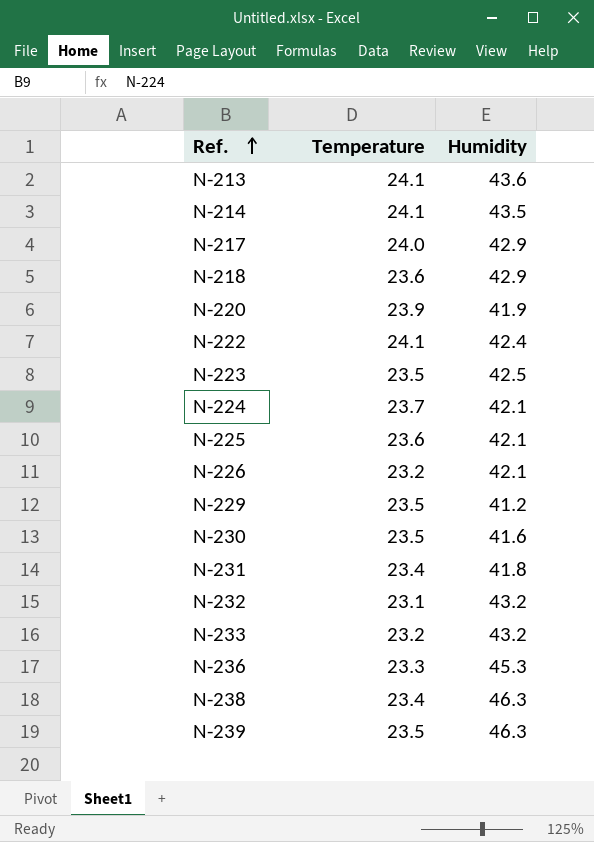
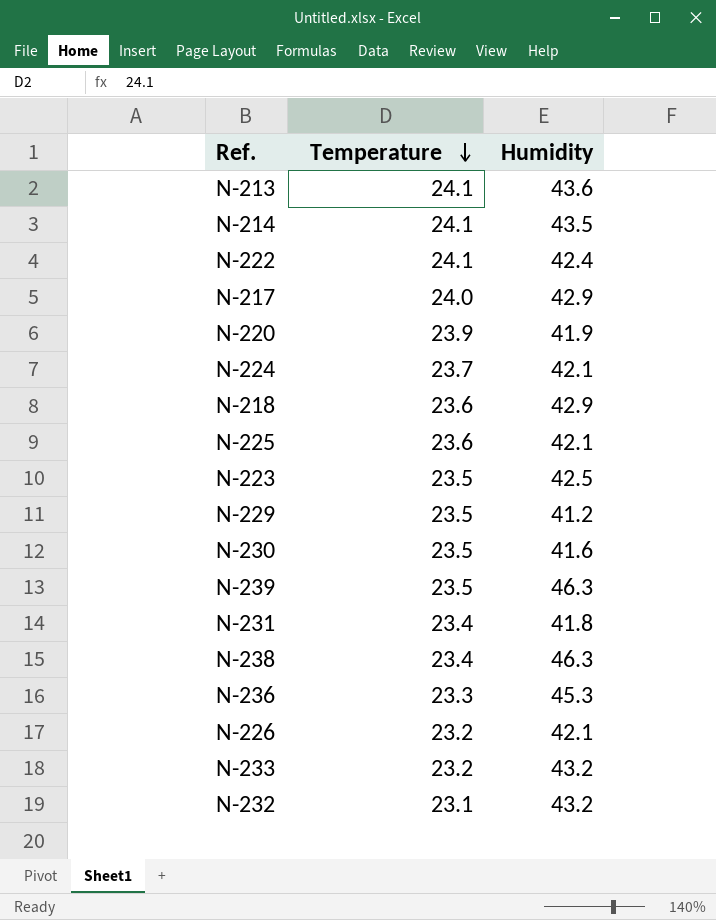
row order: Ref. ascending -> Temperature descending

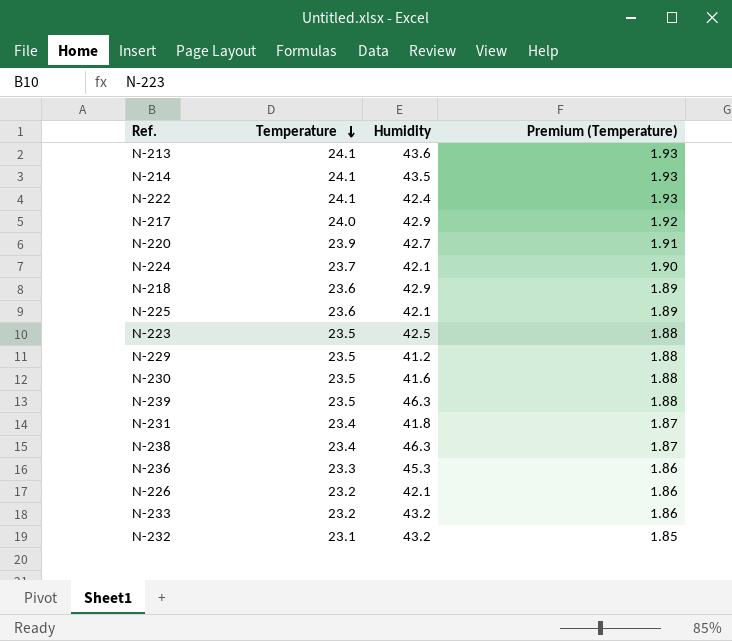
column Premium (Temperature) | formula: none -> [Temperature] * 0.08
N-220 | Humidity: 41.9 -> 42.7

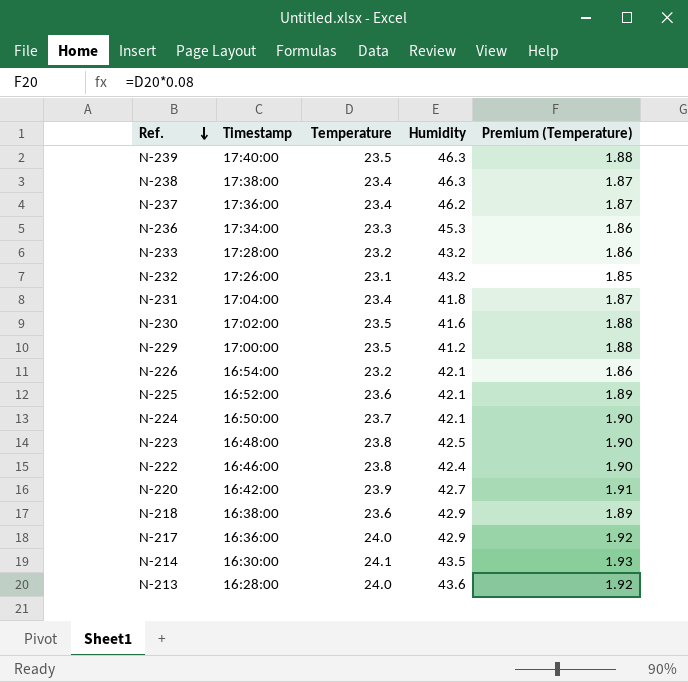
row order: Temperature descending -> Ref. descending
column Timestamp | position: none -> 2
row N-237: none -> 17:36:00 | 23.4 | 46.2 | 1.87
N-223 | Temperature: 23.5 -> 23.8
N-223 | Premium (Temperature): 1.88 -> 1.90
N-222 | Temperature: 24.1 -> 23.8
N-222 | Premium (Temperature): 1.93 -> 1.90
N-213 | Temperature: 24.1 -> 24.0
N-213 | Premium (Temperature): 1.93 -> 1.92

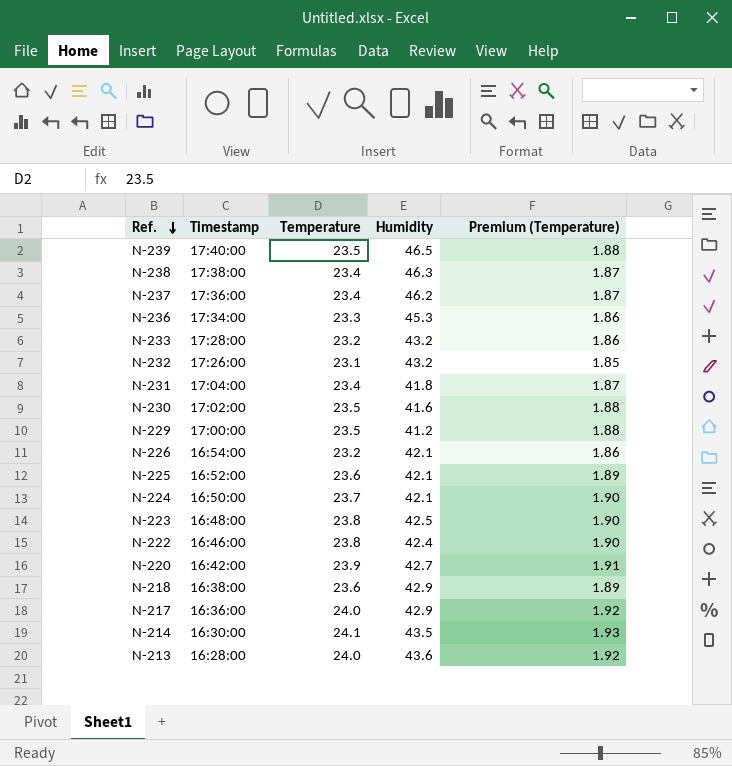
N-239 | Humidity: 46.3 -> 46.5

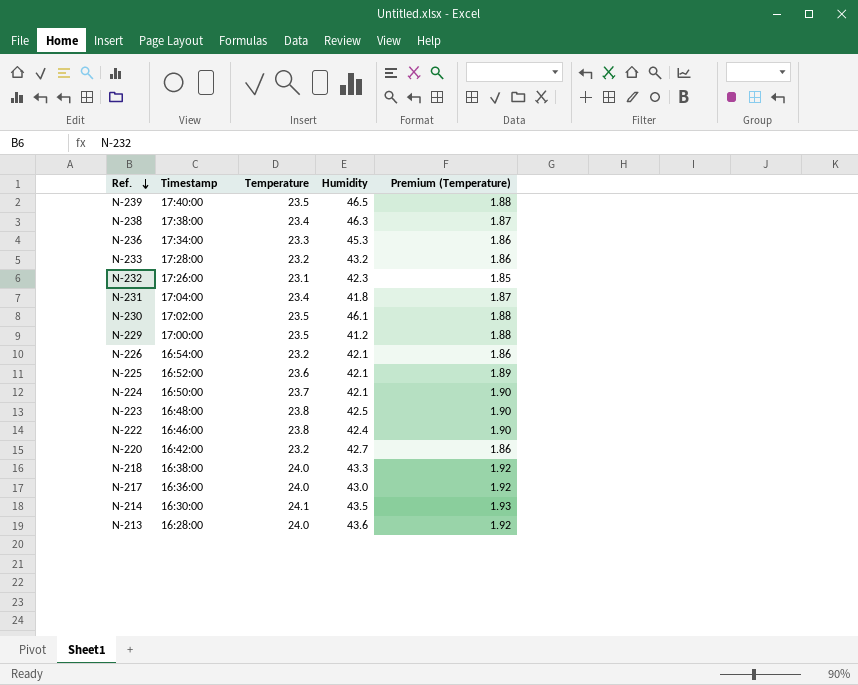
row N-237: 17:36:00 | 23.4 | 46.2 | 1.87 -> none
N-232 | Humidity: 43.2 -> 42.3
N-230 | Humidity: 41.6 -> 46.1
N-220 | Temperature: 23.9 -> 23.2
N-220 | Premium (Temperature): 1.91 -> 1.86
N-218 | Temperature: 23.6 -> 24.0
N-218 | Humidity: 42.9 -> 43.3
N-218 | Premium (Temperature): 1.89 -> 1.92
N-217 | Humidity: 42.9 -> 43.0

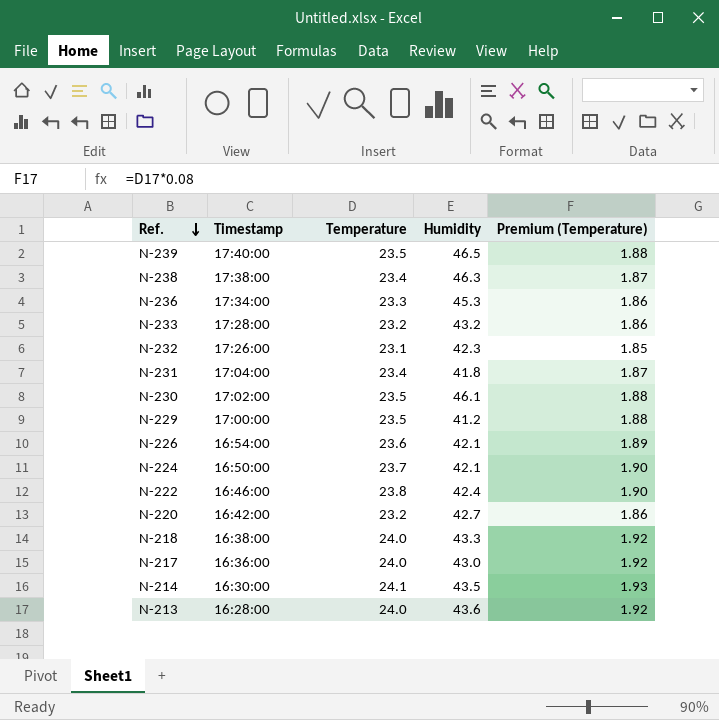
row N-225: 16:52:00 | 23.6 | 42.1 | 1.89 -> none
row N-223: 16:48:00 | 23.8 | 42.5 | 1.90 -> none
N-226 | Temperature: 23.2 -> 23.6
N-226 | Premium (Temperature): 1.86 -> 1.89

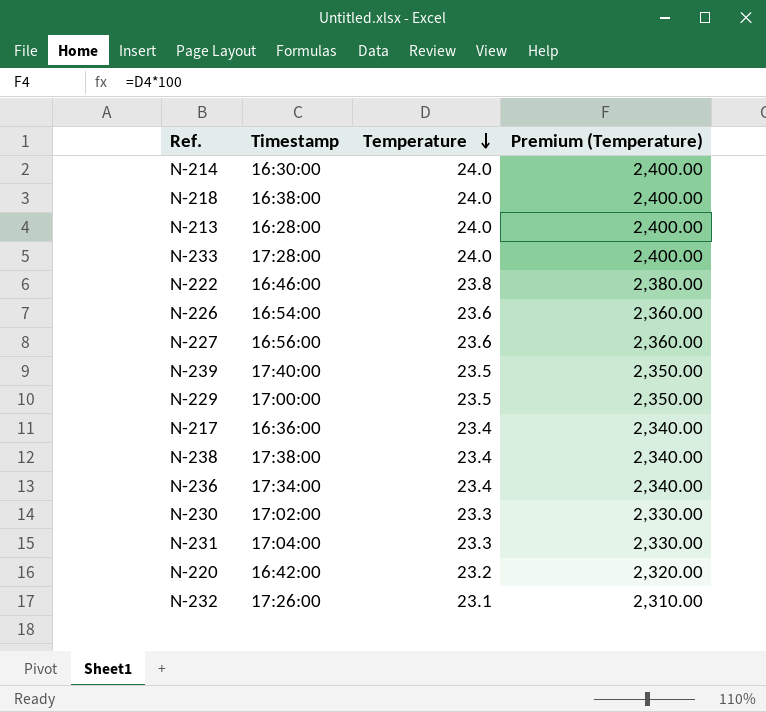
row order: Ref. descending -> Temperature descending
column Humidity | position: 4 -> none
column Premium (Temperature) | formula: [Temperature] * 0.08 -> [Temperature] * 100
row N-224: 16:50:00 | 23.7 | 42.1 | 1.90 -> none
N-214 | Temperature: 24.1 -> 24.0
N-233 | Temperature: 23.2 -> 24.0
row N-227: none -> 16:56:00 | 23.6 | 2,360.00
N-217 | Temperature: 24.0 -> 23.4
N-236 | Temperature: 23.3 -> 23.4
N-230 | Temperature: 23.5 -> 23.3
N-231 | Temperature: 23.4 -> 23.3

